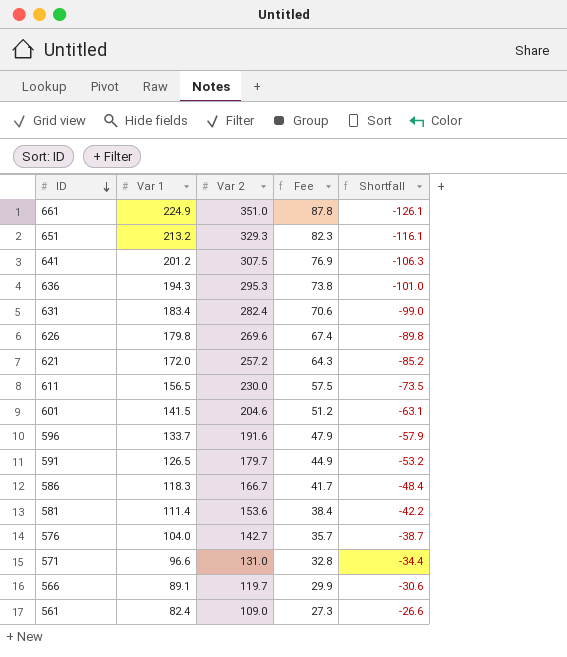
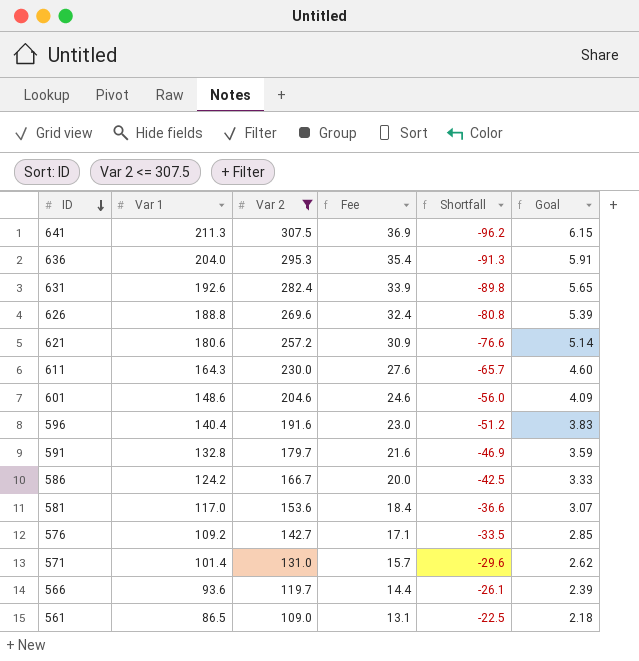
filter: none -> Var 2 <= 307.5
column Fee | formula: [Var 2] * 0.25 -> [Var 2] * 0.12
column Goal | formula: none -> [Var 2] * 0.02
641 | Var 1: 201.2 -> 211.3
641 | Shortfall: -106.3 -> -96.2
636 | Var 1: 194.3 -> 204.0
636 | Shortfall: -101.0 -> -91.3
631 | Var 1: 183.4 -> 192.6
631 | Shortfall: -99.0 -> -89.8
626 | Var 1: 179.8 -> 188.8
626 | Shortfall: -89.8 -> -80.8
621 | Var 1: 172.0 -> 180.6
621 | Shortfall: -85.2 -> -76.6
611 | Var 1: 156.5 -> 164.3
611 | Shortfall: -73.5 -> -65.7
601 | Var 1: 141.5 -> 148.6
601 | Shortfall: -63.1 -> -56.0
596 | Var 1: 133.7 -> 140.4
596 | Shortfall: -57.9 -> -51.2
591 | Var 1: 126.5 -> 132.8
591 | Shortfall: -53.2 -> -46.9
586 | Var 1: 118.3 -> 124.2
586 | Shortfall: -48.4 -> -42.5
581 | Var 1: 111.4 -> 117.0
581 | Shortfall: -42.2 -> -36.6
576 | Var 1: 104.0 -> 109.2
576 | Shortfall: -38.7 -> -33.5
571 | Var 1: 96.6 -> 101.4
571 | Shortfall: -34.4 -> -29.6
566 | Var 1: 89.1 -> 93.6
566 | Shortfall: -30.6 -> -26.1
561 | Var 1: 82.4 -> 86.5
561 | Shortfall: -26.6 -> -22.5

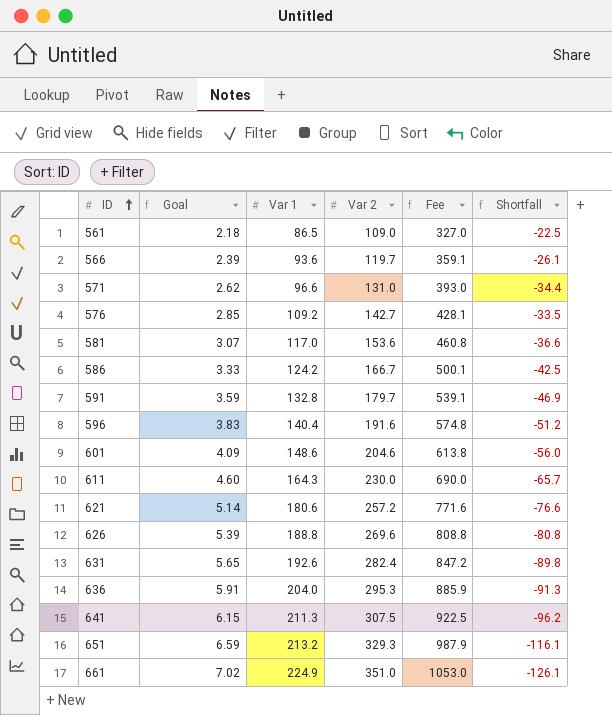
filter: Var 2 <= 307.5 -> none
row order: ID descending -> ID ascending
column Goal | position: 6 -> 2
column Fee | formula: [Var 2] * 0.12 -> [Var 2] * 3
571 | Var 1: 101.4 -> 96.6
571 | Shortfall: -29.6 -> -34.4

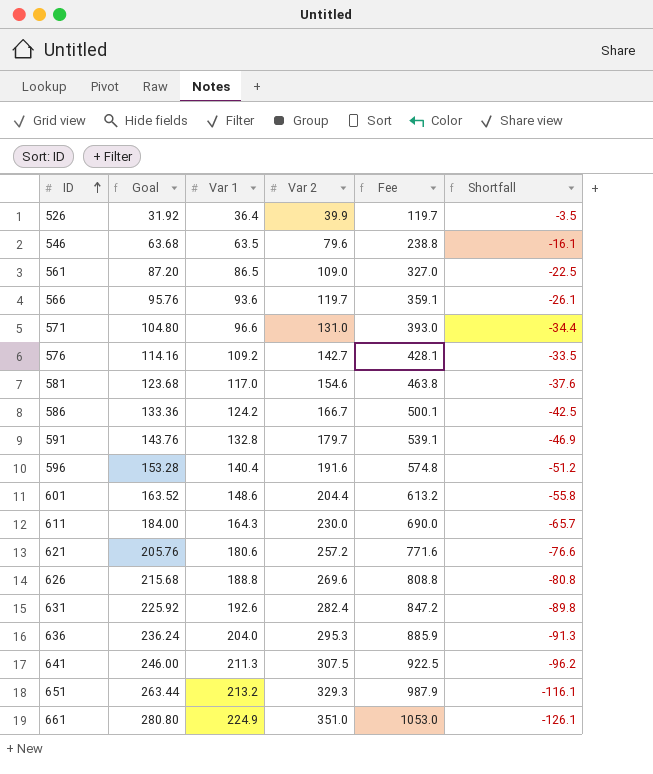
column Goal | formula: [Var 2] * 0.02 -> [Var 2] * 0.8
row 526: none -> 31.92 | 36.4 | 39.9 | 119.7 | -3.5
row 546: none -> 63.68 | 63.5 | 79.6 | 238.8 | -16.1
581 | Var 2: 153.6 -> 154.6
581 | Fee: 460.8 -> 463.8
581 | Shortfall: -36.6 -> -37.6
601 | Var 2: 204.6 -> 204.4
601 | Fee: 613.8 -> 613.2
601 | Shortfall: -56.0 -> -55.8

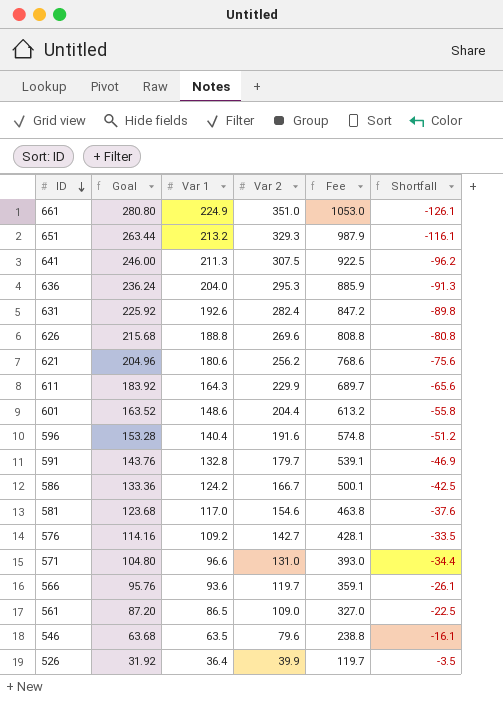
row order: ID ascending -> ID descending
621 | Goal: 205.76 -> 204.96
621 | Var 2: 257.2 -> 256.2
621 | Fee: 771.6 -> 768.6
621 | Shortfall: -76.6 -> -75.6
611 | Goal: 184.00 -> 183.92
611 | Var 2: 230.0 -> 229.9
611 | Fee: 690.0 -> 689.7
611 | Shortfall: -65.7 -> -65.6

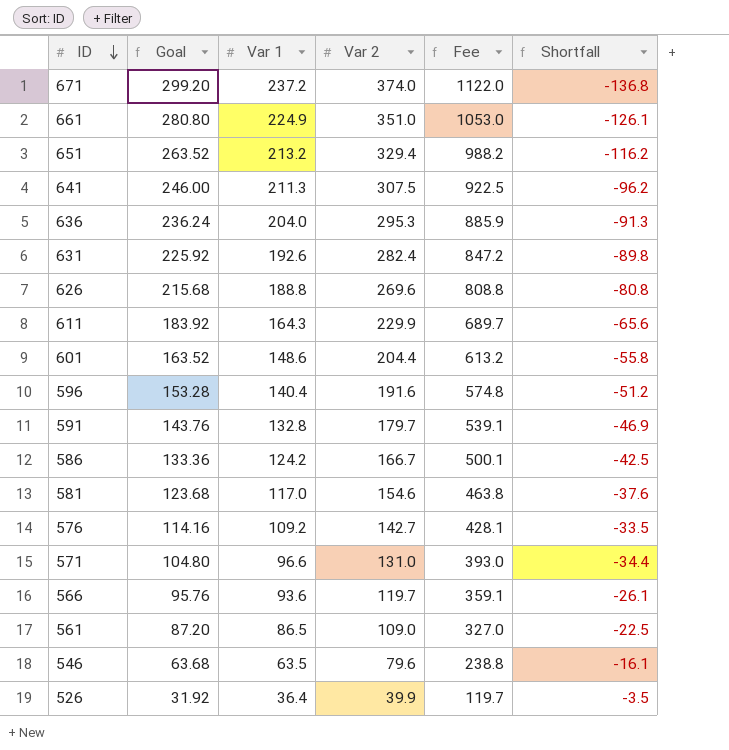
row 621: 204.96 | 180.6 | 256.2 | 768.6 | -75.6 -> none
row 671: none -> 299.20 | 237.2 | 374.0 | 1122.0 | -136.8
651 | Goal: 263.44 -> 263.52
651 | Var 2: 329.3 -> 329.4
651 | Fee: 987.9 -> 988.2
651 | Shortfall: -116.1 -> -116.2

